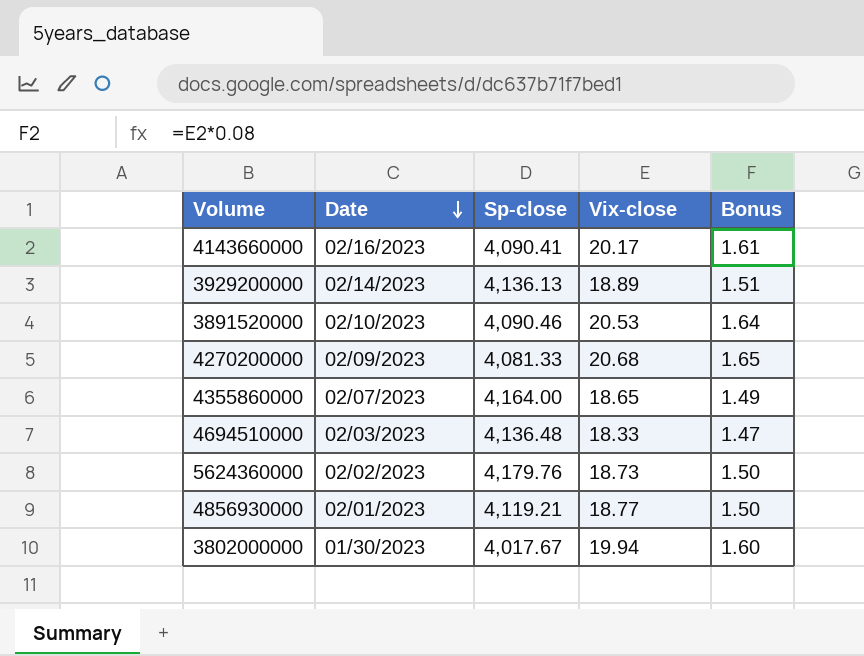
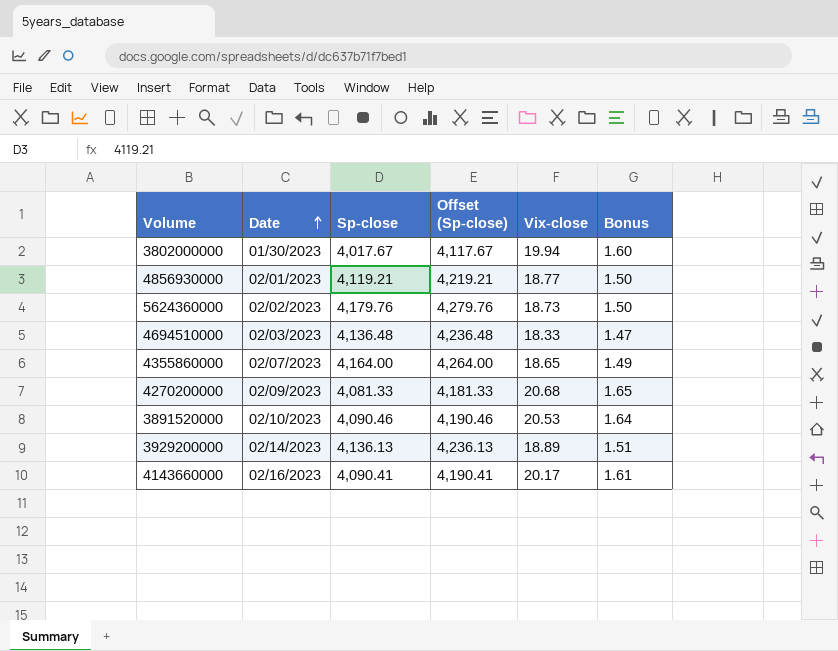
row order: Date descending -> Date ascending
column Offset (Sp-close) | formula: none -> [Sp-close] + 100

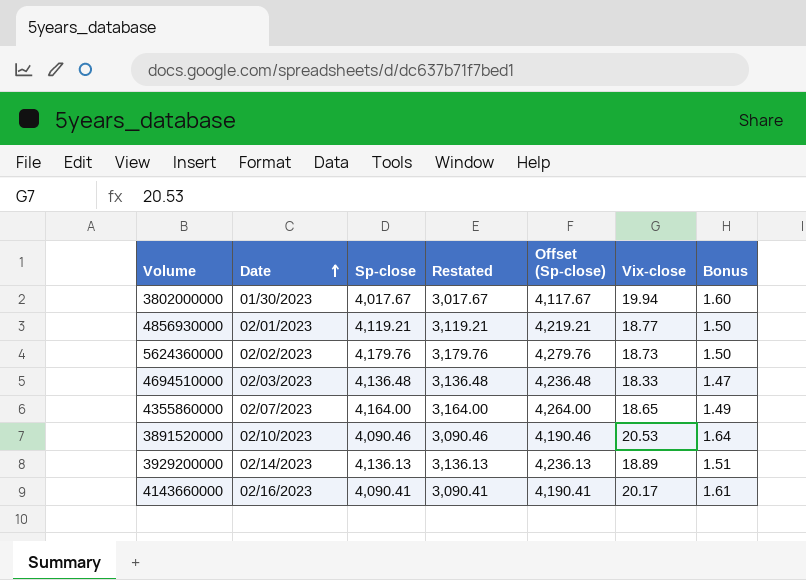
column Restated | formula: none -> [Sp-close] - 1000
row 4270200000: 02/09/2023 | 4,081.33 | 4,181.33 | 20.68 | 1.65 -> none

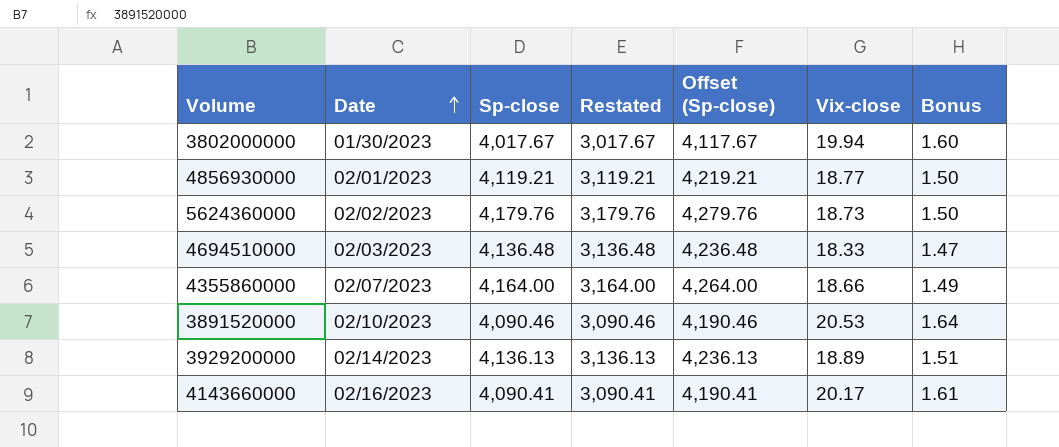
4355860000 | Vix-close: 18.65 -> 18.66

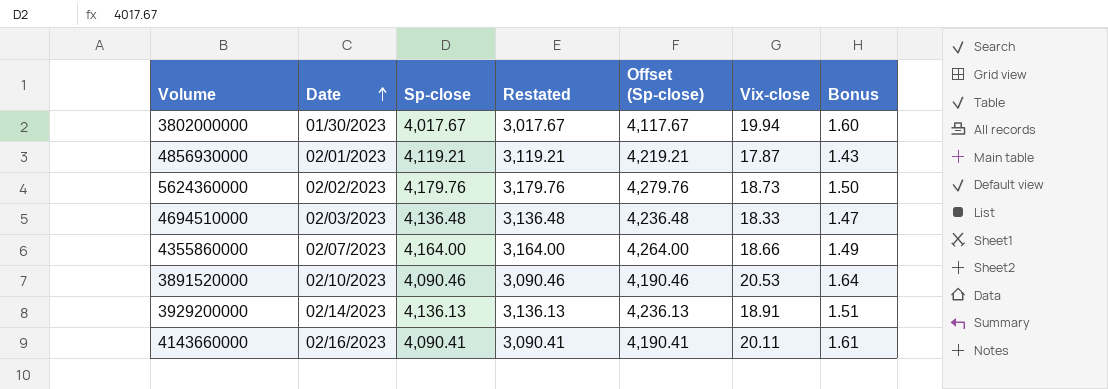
4856930000 | Vix-close: 18.77 -> 17.87
4856930000 | Bonus: 1.50 -> 1.43
3929200000 | Vix-close: 18.89 -> 18.91
4143660000 | Vix-close: 20.17 -> 20.11

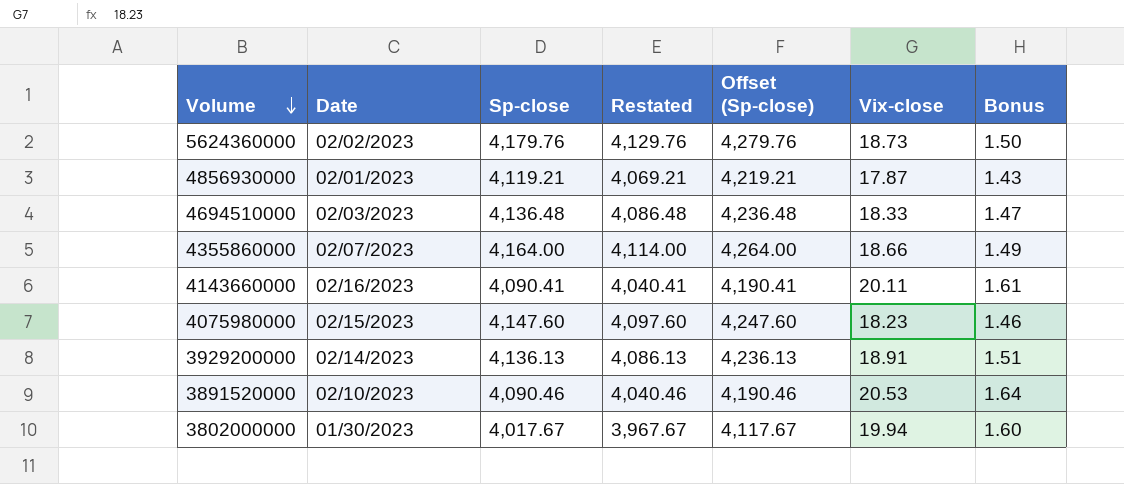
row order: Date ascending -> Volume descending
column Restated | formula: [Sp-close] - 1000 -> [Sp-close] - 50
row 4075980000: none -> 02/15/2023 | 4,147.60 | 4,097.60 | 4,247.60 | 18.23 | 1.46

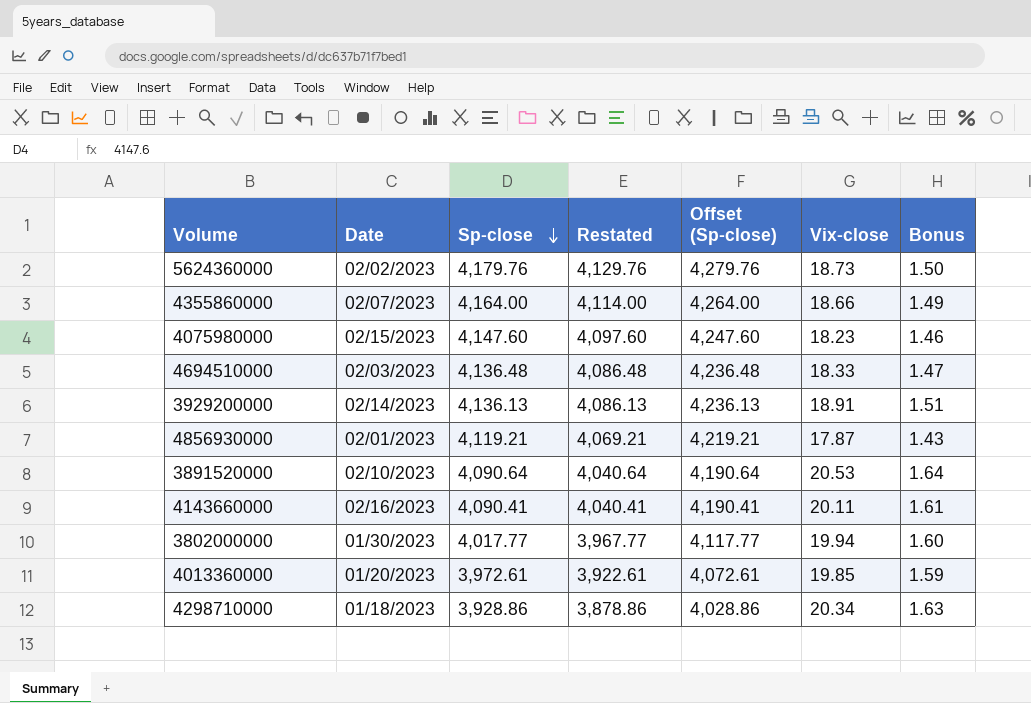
row order: Volume descending -> Sp-close descending
3891520000 | Sp-close: 4,090.46 -> 4,090.64
3891520000 | Restated: 4,040.46 -> 4,040.64
3891520000 | Offset (Sp-close): 4,190.46 -> 4,190.64
3802000000 | Sp-close: 4,017.67 -> 4,017.77
3802000000 | Restated: 3,967.67 -> 3,967.77
3802000000 | Offset (Sp-close): 4,117.67 -> 4,117.77
row 4013360000: none -> 01/20/2023 | 3,972.61 | 3,922.61 | 4,072.61 | 19.85 | 1.59
row 4298710000: none -> 01/18/2023 | 3,928.86 | 3,878.86 | 4,028.86 | 20.34 | 1.63

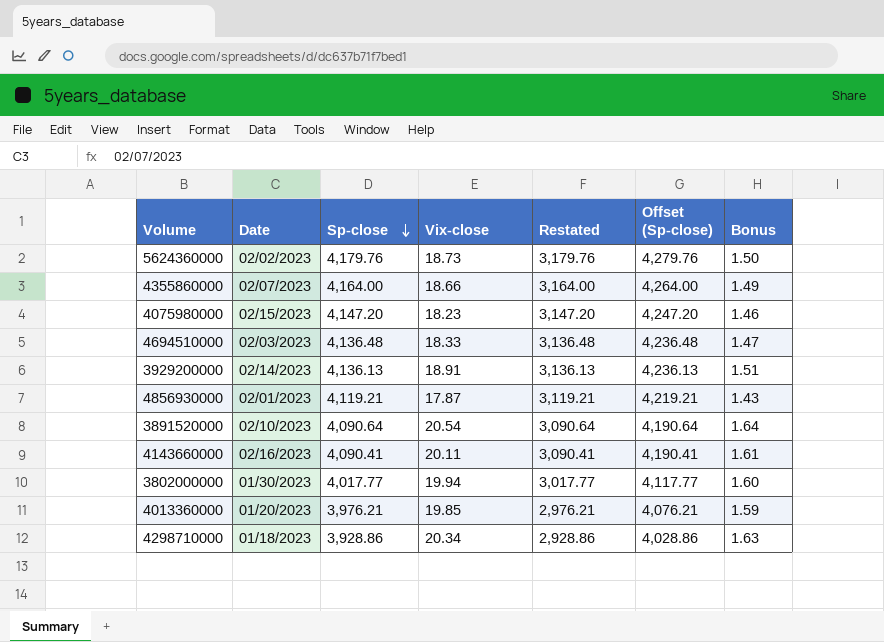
column Vix-close | position: 6 -> 4
column Restated | formula: [Sp-close] - 50 -> [Sp-close] - 1000
4075980000 | Sp-close: 4,147.60 -> 4,147.20
4075980000 | Offset (Sp-close): 4,247.60 -> 4,247.20
3891520000 | Vix-close: 20.53 -> 20.54
4013360000 | Sp-close: 3,972.61 -> 3,976.21
4013360000 | Offset (Sp-close): 4,072.61 -> 4,076.21

